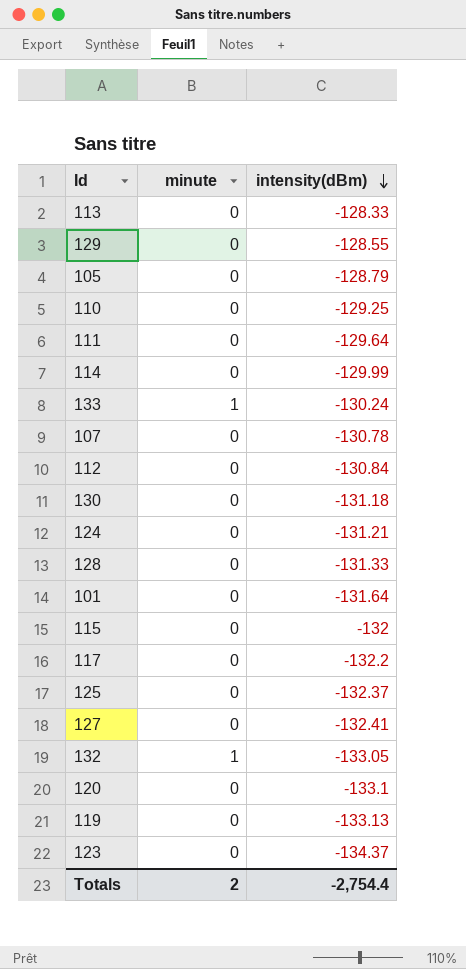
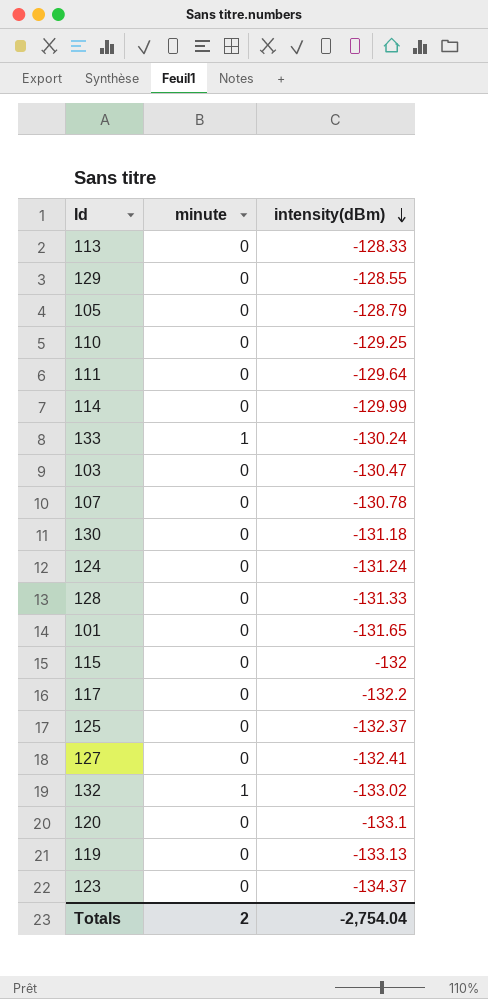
row 112: 0 | -130.84 -> none
row 103: none -> 0 | -130.47
124 | intensity(dBm): -131.21 -> -131.24
101 | intensity(dBm): -131.64 -> -131.65
132 | intensity(dBm): -133.05 -> -133.02
Totals | intensity(dBm): -2,754.4 -> -2,754.04

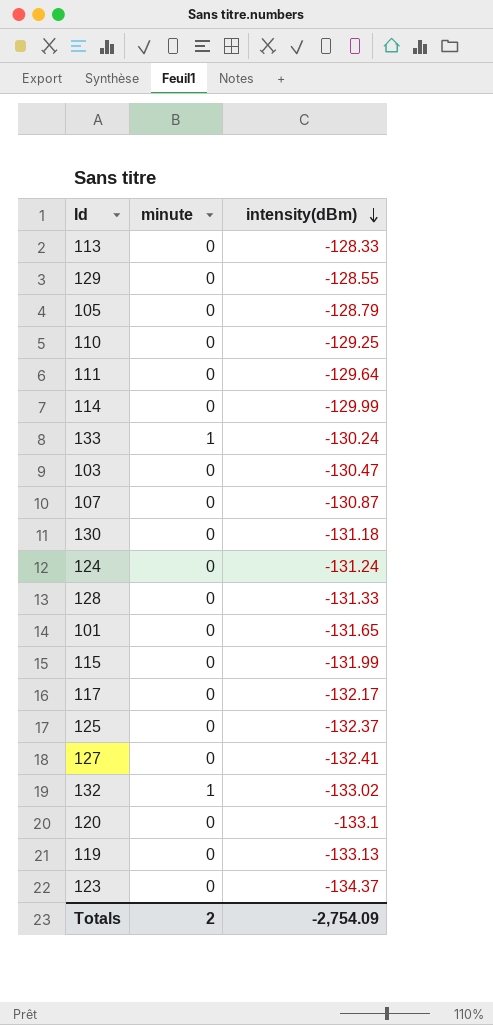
107 | intensity(dBm): -130.78 -> -130.87
115 | intensity(dBm): -132 -> -131.99
117 | intensity(dBm): -132.2 -> -132.17
Totals | intensity(dBm): -2,754.04 -> -2,754.09

